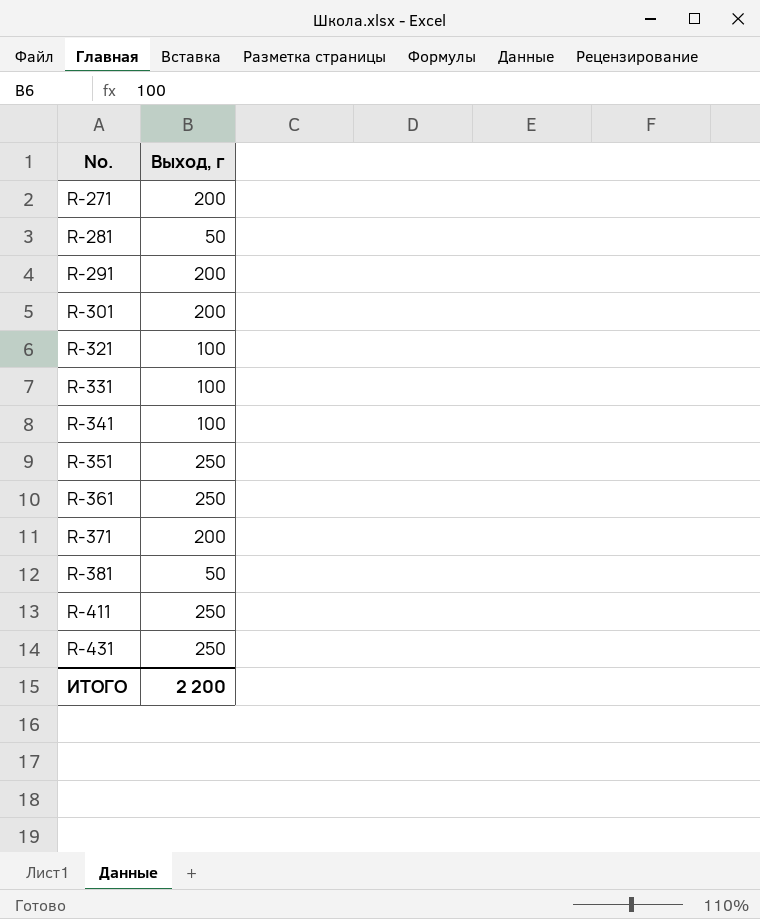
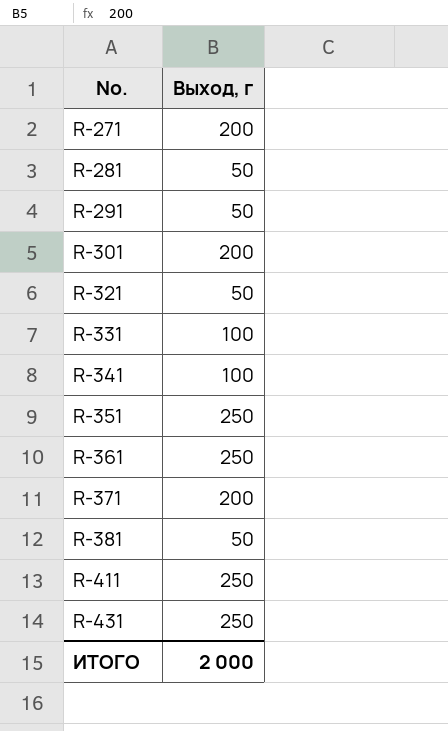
R-291 | Выход, г: 200 -> 50
R-321 | Выход, г: 100 -> 50
ИТОГО | Выход, г: 2 200 -> 2 000

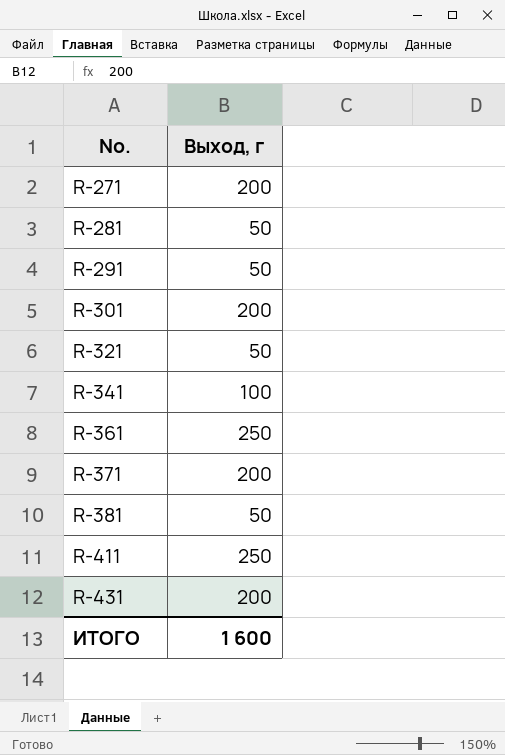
row R-331: 100 -> none
row R-351: 250 -> none
R-431 | Выход, г: 250 -> 200
ИТОГО | Выход, г: 2 000 -> 1 600

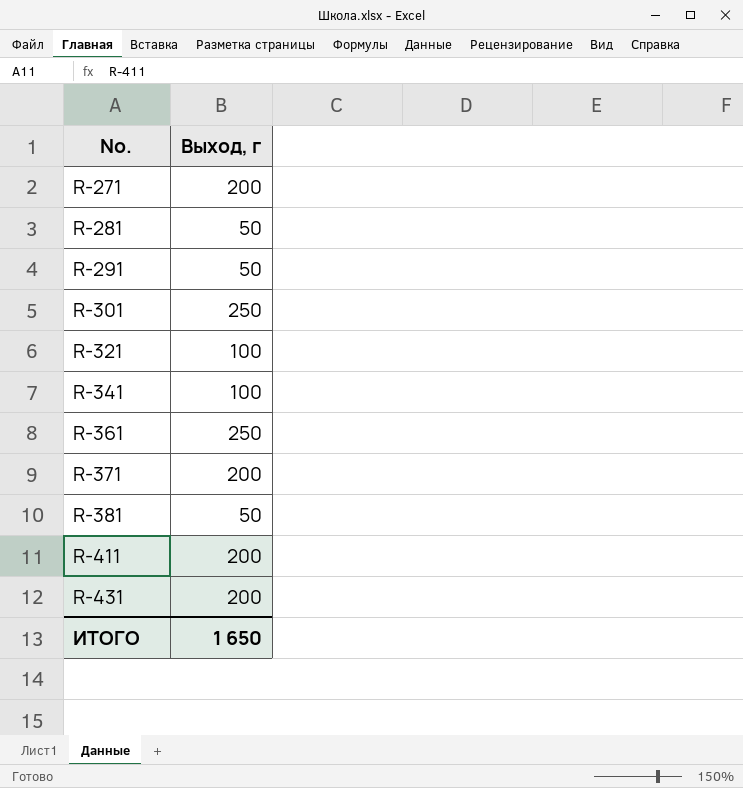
R-301 | Выход, г: 200 -> 250
R-321 | Выход, г: 50 -> 100
R-411 | Выход, г: 250 -> 200
ИТОГО | Выход, г: 1 600 -> 1 650

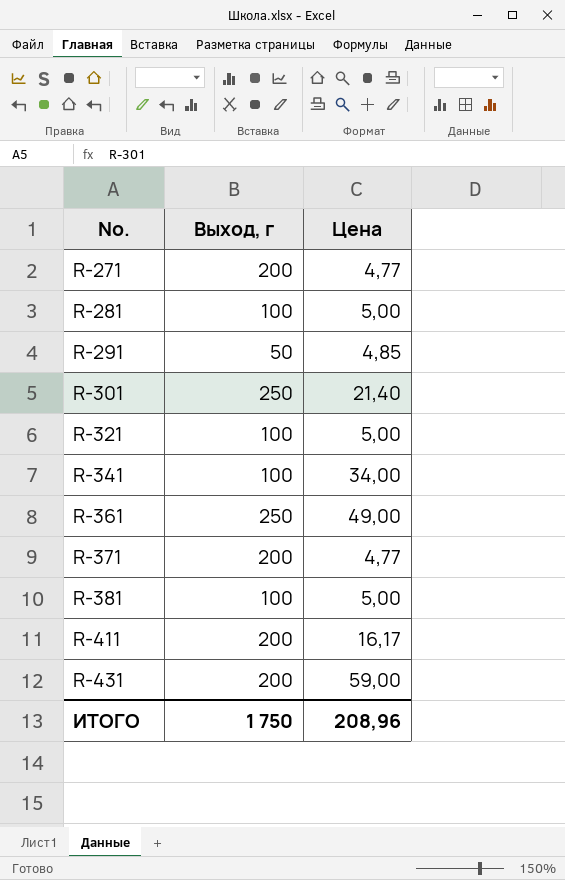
column Цена | position: none -> 3
R-281 | Выход, г: 50 -> 100
R-381 | Выход, г: 50 -> 100
ИТОГО | Выход, г: 1 650 -> 1 750

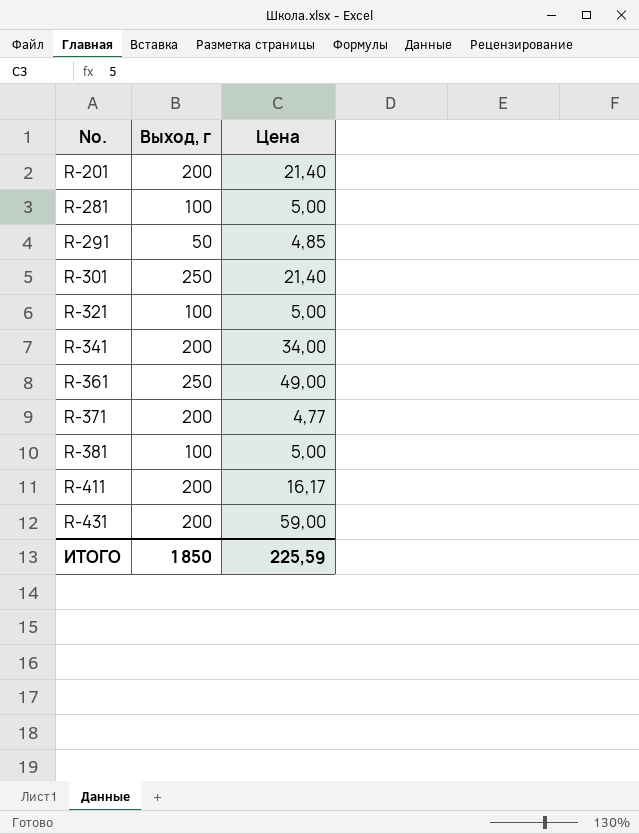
row R-271: 200 | 4,77 -> none
row R-201: none -> 200 | 21,40
R-341 | Выход, г: 100 -> 200
ИТОГО | Выход, г: 1 750 -> 1 850
ИТОГО | Цена: 208,96 -> 225,59

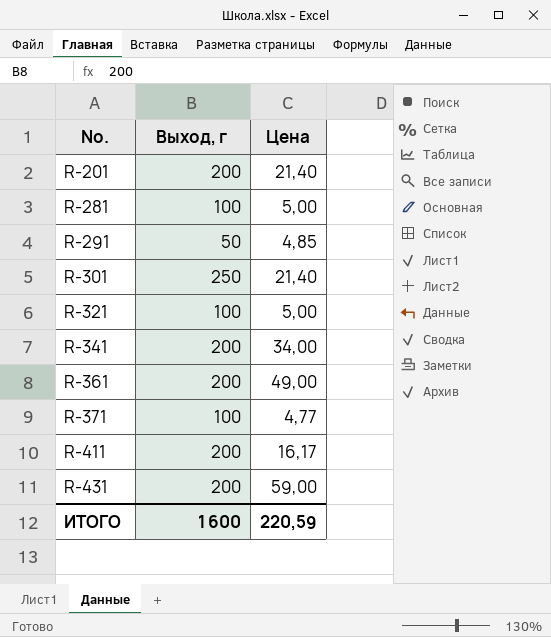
row R-381: 100 | 5,00 -> none
R-361 | Выход, г: 250 -> 200
R-371 | Выход, г: 200 -> 100
ИТОГО | Выход, г: 1 850 -> 1 600
ИТОГО | Цена: 225,59 -> 220,59

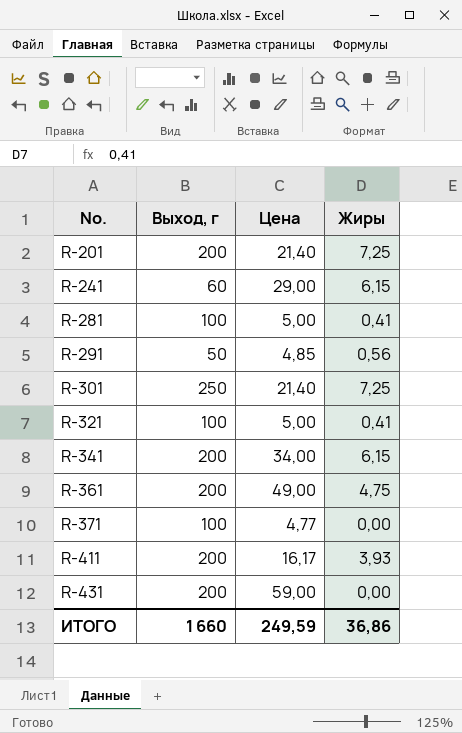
column Жиры | position: none -> 4
row R-241: none -> 60 | 29,00 | 6,15
ИТОГО | Выход, г: 1 600 -> 1 660
ИТОГО | Цена: 220,59 -> 249,59

